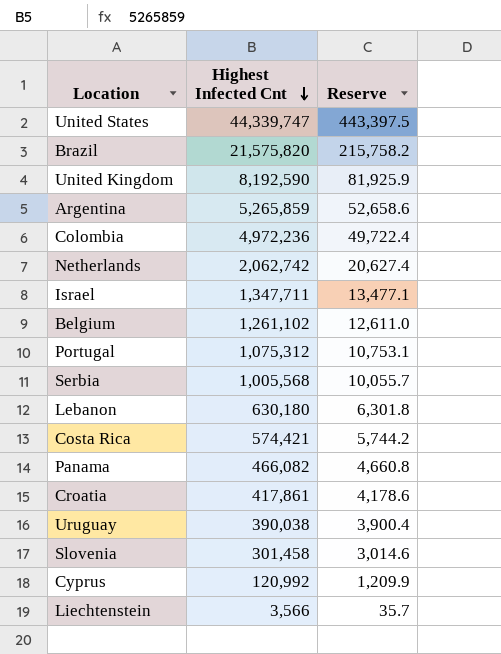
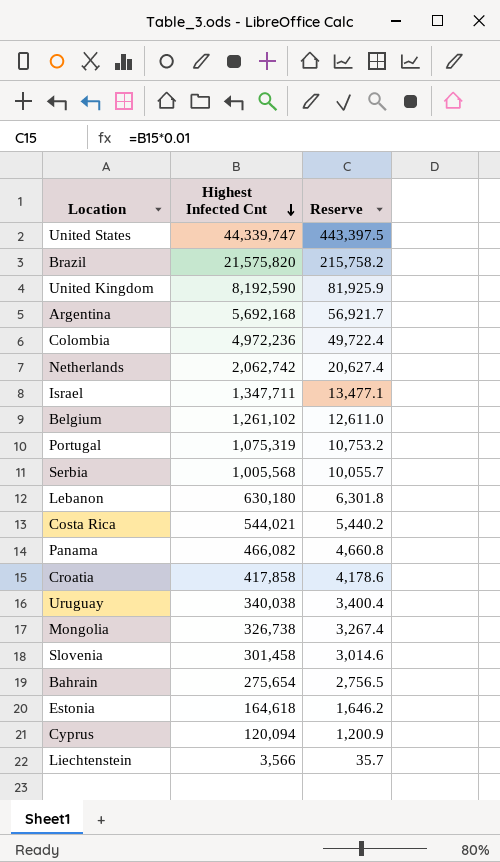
Argentina | Highest Infected Cnt: 5,265,859 -> 5,692,168
Argentina | Reserve: 52,658.6 -> 56,921.7
Portugal | Highest Infected Cnt: 1,075,312 -> 1,075,319
Portugal | Reserve: 10,753.1 -> 10,753.2
Costa Rica | Highest Infected Cnt: 574,421 -> 544,021
Costa Rica | Reserve: 5,744.2 -> 5,440.2
Croatia | Highest Infected Cnt: 417,861 -> 417,858
Uruguay | Highest Infected Cnt: 390,038 -> 340,038
Uruguay | Reserve: 3,900.4 -> 3,400.4
row Mongolia: none -> 326,738 | 3,267.4
row Bahrain: none -> 275,654 | 2,756.5
row Estonia: none -> 164,618 | 1,646.2
Cyprus | Highest Infected Cnt: 120,992 -> 120,094
Cyprus | Reserve: 1,209.9 -> 1,200.9

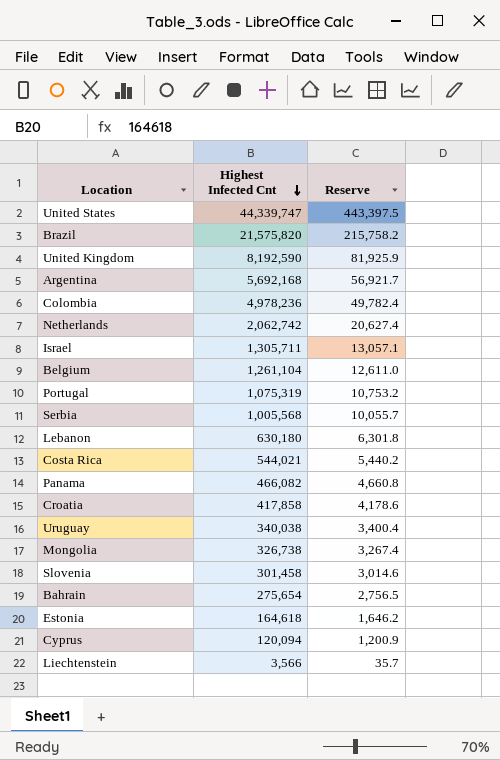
Colombia | Highest Infected Cnt: 4,972,236 -> 4,978,236
Colombia | Reserve: 49,722.4 -> 49,782.4
Israel | Highest Infected Cnt: 1,347,711 -> 1,305,711
Israel | Reserve: 13,477.1 -> 13,057.1
Belgium | Highest Infected Cnt: 1,261,102 -> 1,261,104

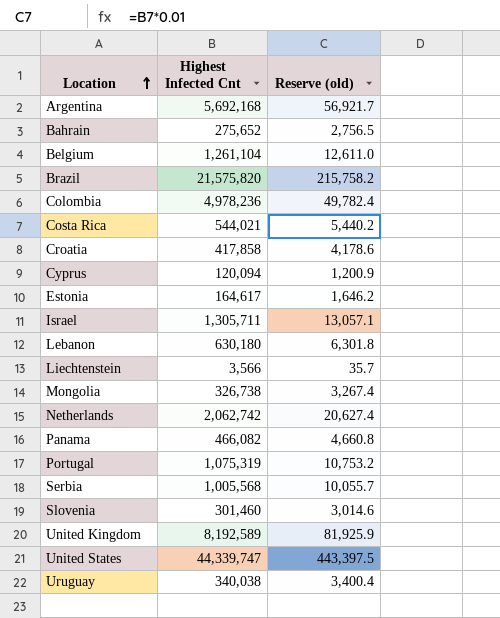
row order: Highest Infected Cnt descending -> Location ascending
column name: Reserve -> Reserve (old)
Bahrain | Highest Infected Cnt: 275,654 -> 275,652
Estonia | Highest Infected Cnt: 164,618 -> 164,617
Slovenia | Highest Infected Cnt: 301,458 -> 301,460
United Kingdom | Highest Infected Cnt: 8,192,590 -> 8,192,589

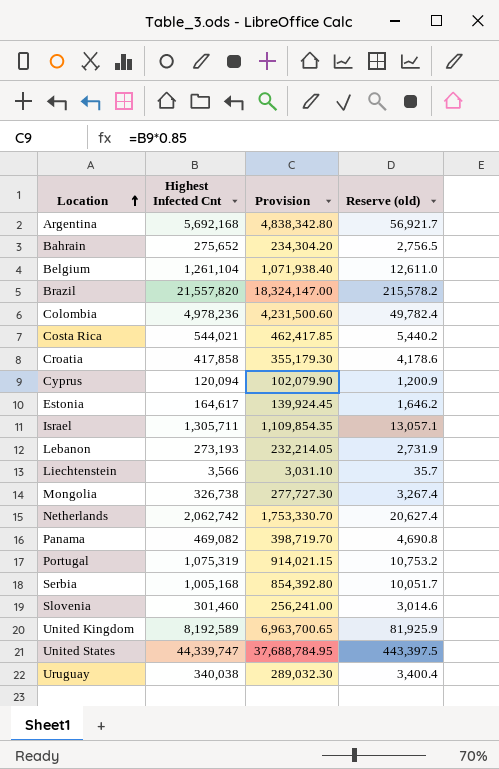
column Provision | formula: none -> [Highest Infected Cnt] * 0.85
Brazil | Highest Infected Cnt: 21,575,820 -> 21,557,820
Brazil | Reserve (old): 215,758.2 -> 215,578.2
Lebanon | Highest Infected Cnt: 630,180 -> 273,193
Lebanon | Reserve (old): 6,301.8 -> 2,731.9
Panama | Highest Infected Cnt: 466,082 -> 469,082
Panama | Reserve (old): 4,660.8 -> 4,690.8
Serbia | Highest Infected Cnt: 1,005,568 -> 1,005,168
Serbia | Reserve (old): 10,055.7 -> 10,051.7

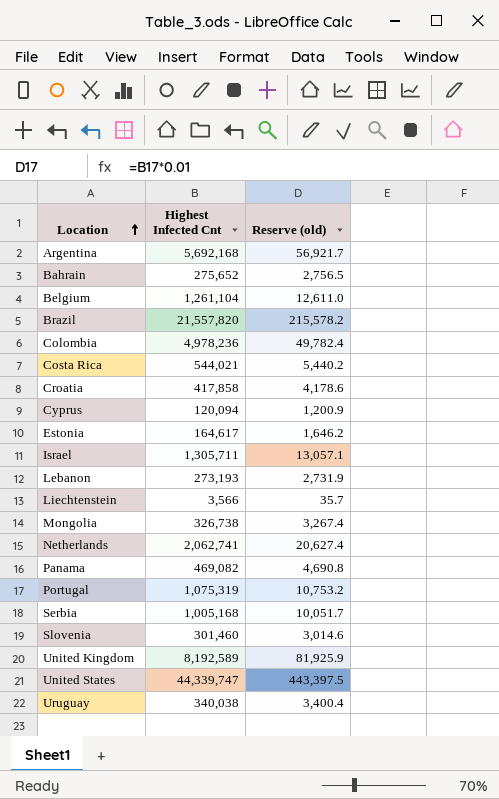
column Provision | formula: [Highest Infected Cnt] * 0.85 -> none
Netherlands | Highest Infected Cnt: 2,062,742 -> 2,062,741

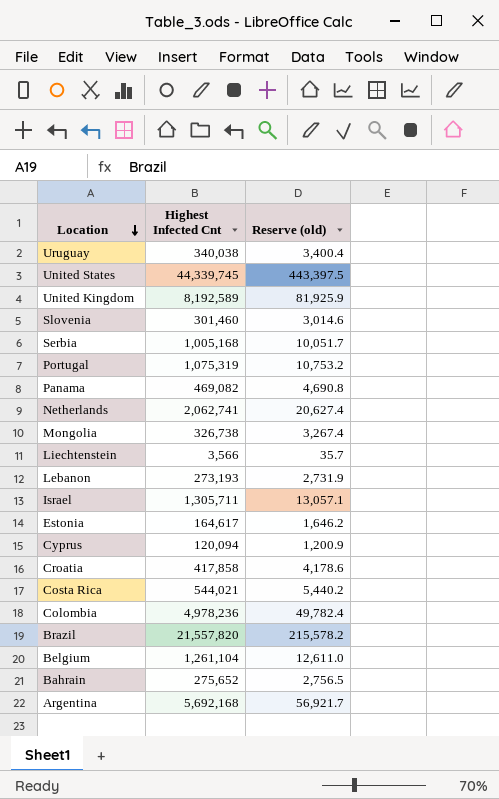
row order: Location ascending -> Location descending
United States | Highest Infected Cnt: 44,339,747 -> 44,339,745

